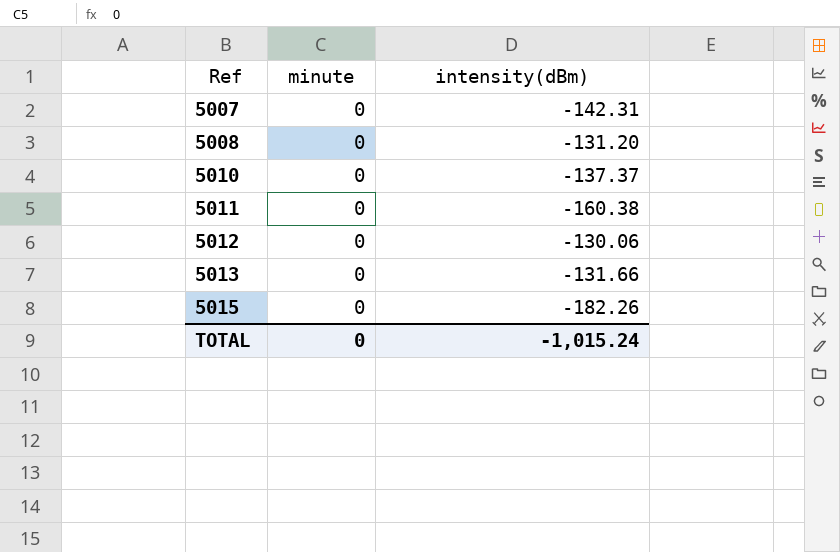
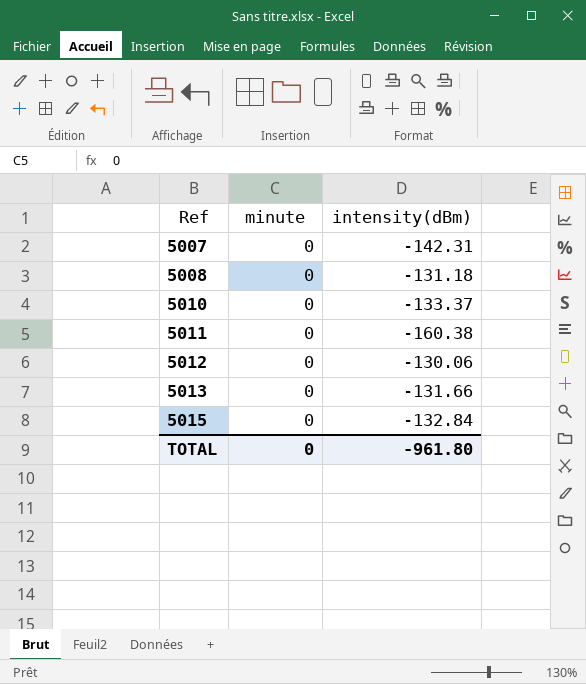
5008 | intensity(dBm): -131.20 -> -131.18
5010 | intensity(dBm): -137.37 -> -133.37
5015 | intensity(dBm): -182.26 -> -132.84
TOTAL | intensity(dBm): -1,015.24 -> -961.80

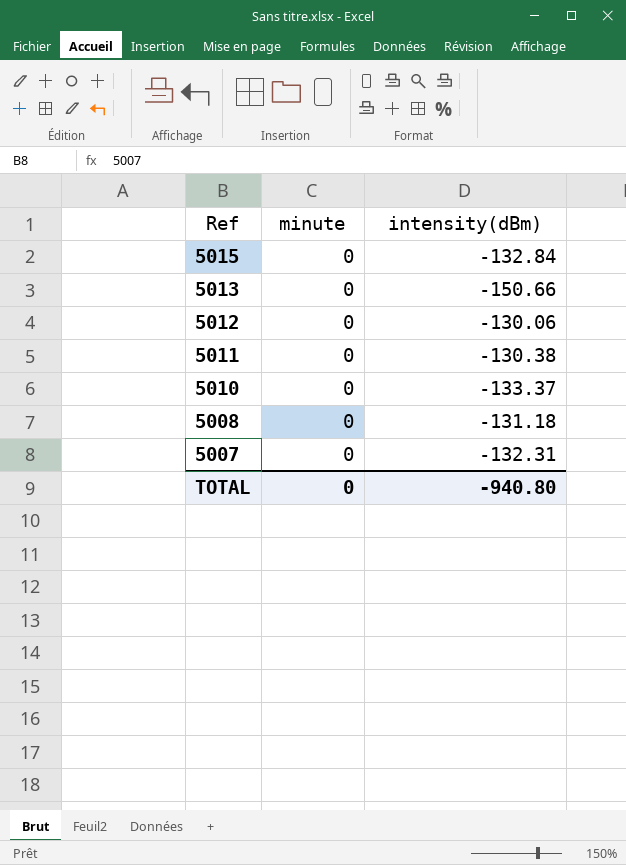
row order: Ref ascending -> Ref descending
5013 | intensity(dBm): -131.66 -> -150.66
5011 | intensity(dBm): -160.38 -> -130.38
5007 | intensity(dBm): -142.31 -> -132.31
TOTAL | intensity(dBm): -961.80 -> -940.80

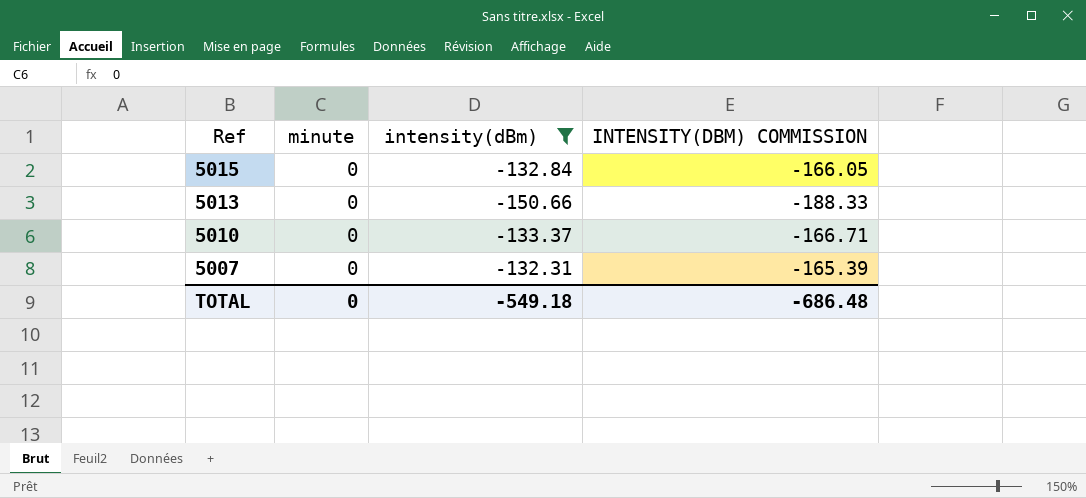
filter: none -> intensity(dBm) <= -132.31
column INTENSITY(DBM) COMMISSION | formula: none -> [intensity(dBm)] * 1.25
TOTAL | intensity(dBm): -940.80 -> -549.18

